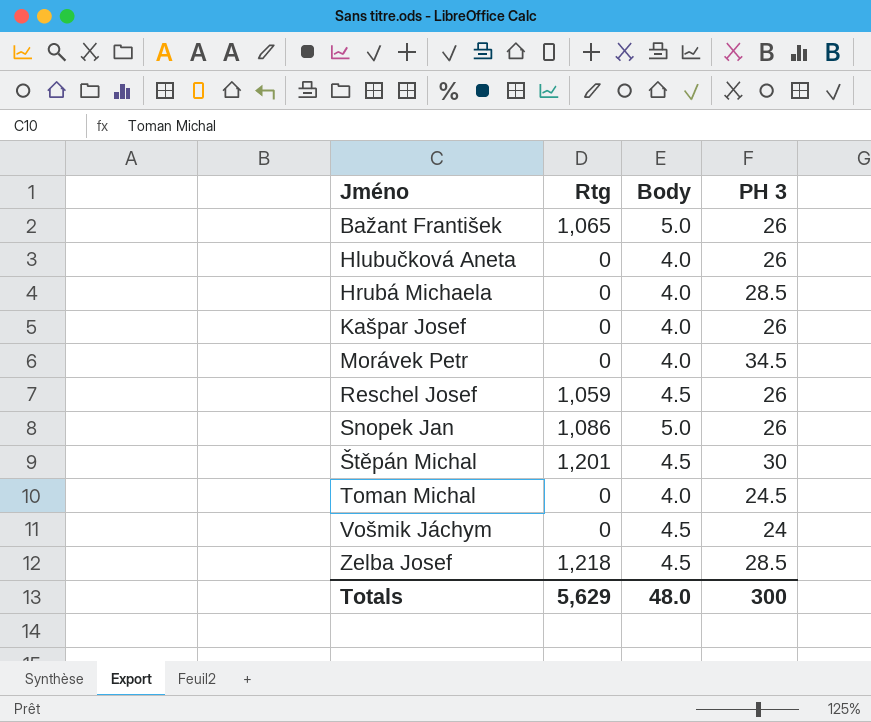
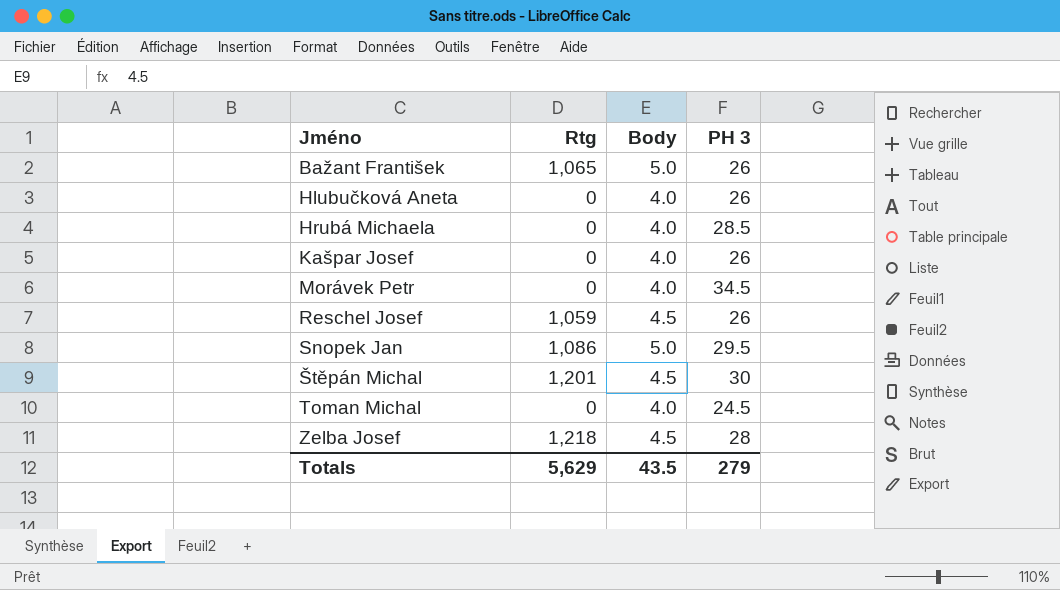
row Vošmik Jáchym: 0 | 4.5 | 24 -> none
Snopek Jan | PH 3: 26 -> 29.5
Zelba Josef | PH 3: 28.5 -> 28
Totals | Body: 48.0 -> 43.5
Totals | PH 3: 300 -> 279

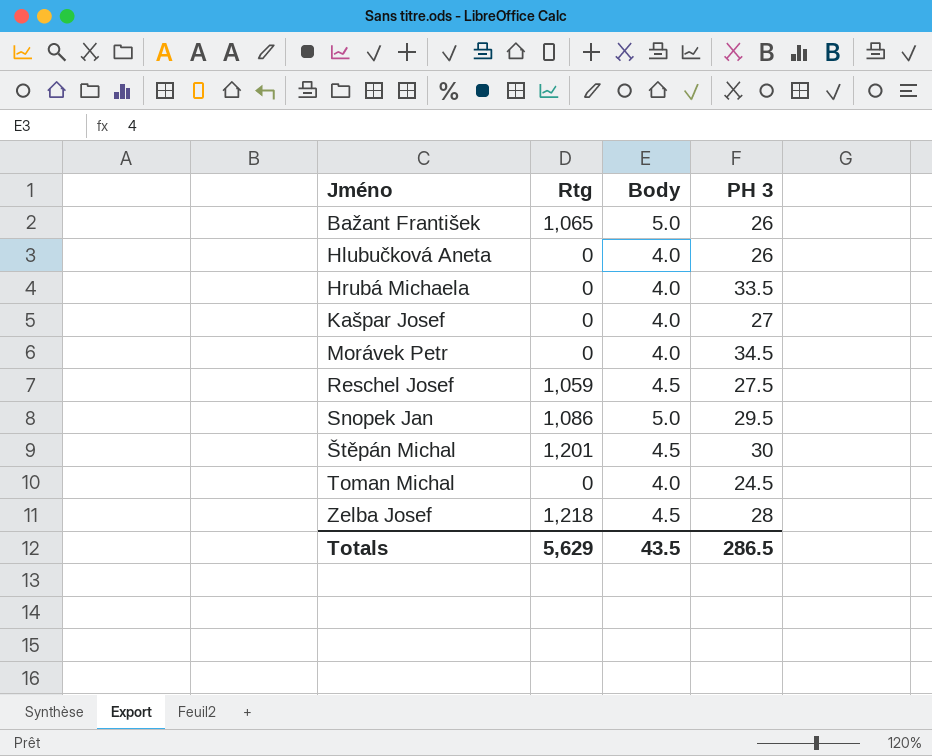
Hrubá Michaela | PH 3: 28.5 -> 33.5
Kašpar Josef | PH 3: 26 -> 27
Reschel Josef | PH 3: 26 -> 27.5
Totals | PH 3: 279 -> 286.5

